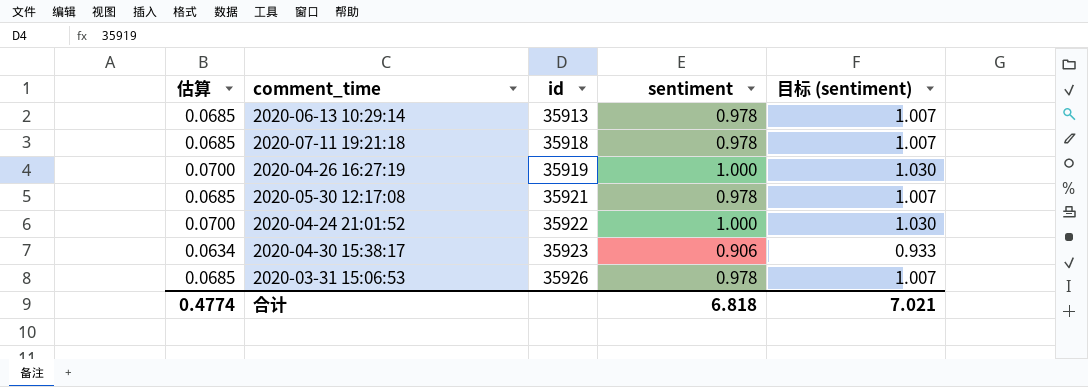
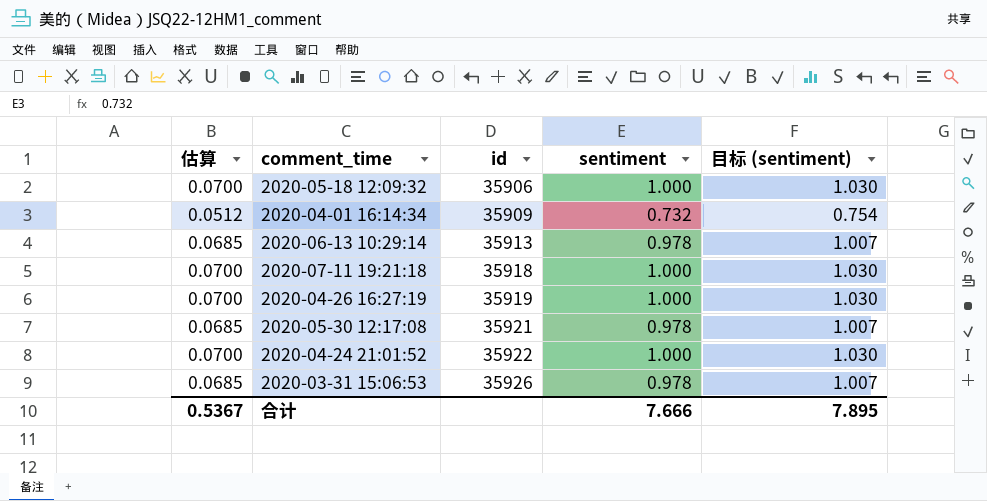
row 2020-04-30 15:38:17: 0.0634 | 35923 | 0.906 | 0.933 -> none
row 2020-05-18 12:09:32: none -> 0.0700 | 35906 | 1.000 | 1.030
row 2020-04-01 16:14:34: none -> 0.0512 | 35909 | 0.732 | 0.754
2020-07-11 19:21:18 | 估算: 0.0685 -> 0.0700
2020-07-11 19:21:18 | sentiment: 0.978 -> 1.000
2020-07-11 19:21:18 | 目标 (sentiment): 1.007 -> 1.030
合计 | 估算: 0.4774 -> 0.5367
合计 | sentiment: 6.818 -> 7.666
合计 | 目标 (sentiment): 7.021 -> 7.895

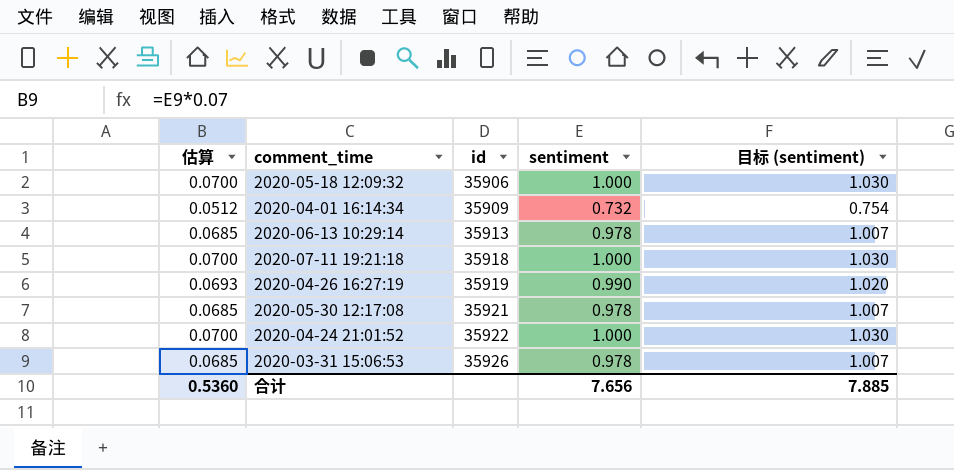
2020-04-26 16:27:19 | 估算: 0.0700 -> 0.0693
2020-04-26 16:27:19 | sentiment: 1.000 -> 0.990
2020-04-26 16:27:19 | 目标 (sentiment): 1.030 -> 1.020
合计 | 估算: 0.5367 -> 0.5360
合计 | sentiment: 7.666 -> 7.656
合计 | 目标 (sentiment): 7.895 -> 7.885

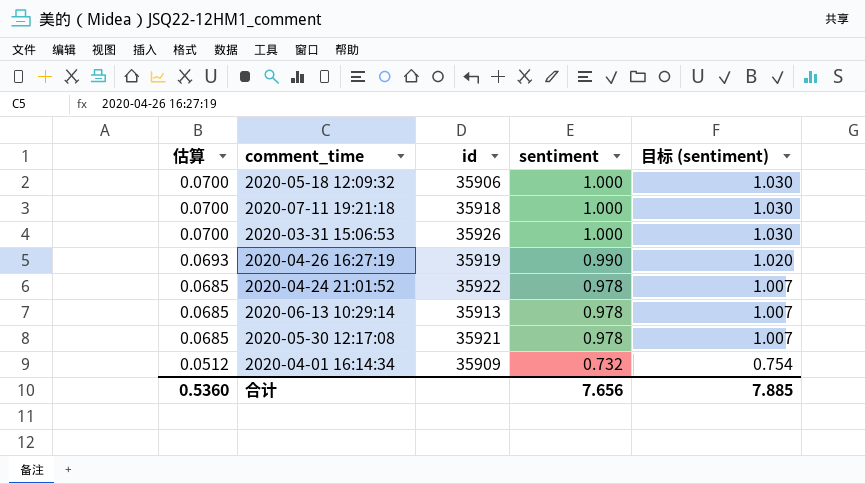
row order: id ascending -> 估算 descending
2020-03-31 15:06:53 | 估算: 0.0685 -> 0.0700
2020-03-31 15:06:53 | sentiment: 0.978 -> 1.000
2020-03-31 15:06:53 | 目标 (sentiment): 1.007 -> 1.030
2020-04-24 21:01:52 | 估算: 0.0700 -> 0.0685
2020-04-24 21:01:52 | sentiment: 1.000 -> 0.978
2020-04-24 21:01:52 | 目标 (sentiment): 1.030 -> 1.007

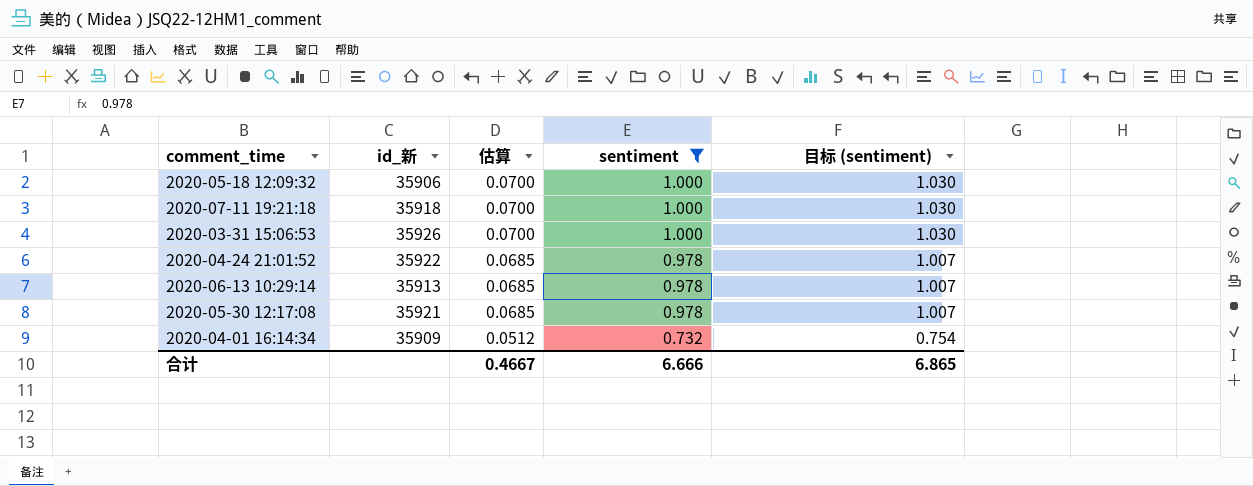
filter: none -> sentiment != 0.990
column name: id -> id_新
column 估算 | position: 1 -> 3
合计 | 估算: 0.5360 -> 0.4667
合计 | sentiment: 7.656 -> 6.666
合计 | 目标 (sentiment): 7.885 -> 6.865

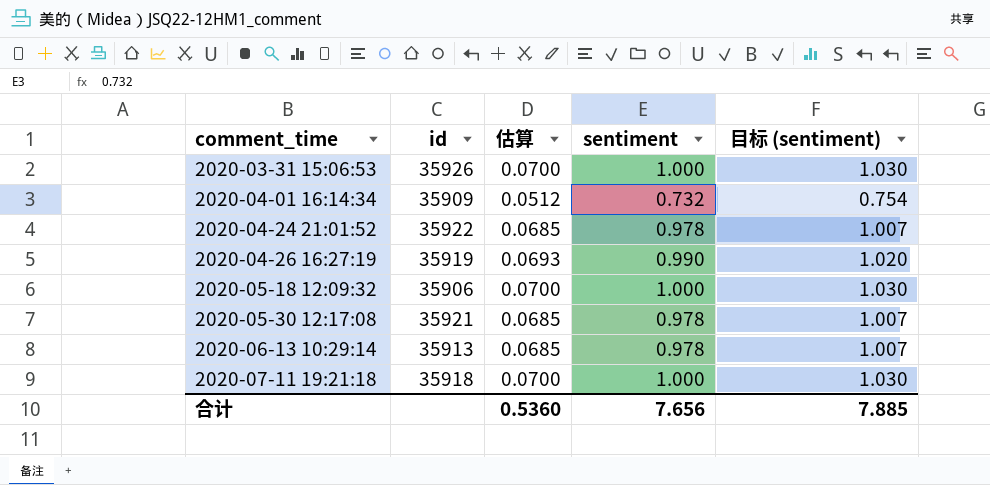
filter: sentiment != 0.990 -> none
row order: 估算 descending -> comment_time ascending
column name: id_新 -> id
合计 | 估算: 0.4667 -> 0.5360
合计 | sentiment: 6.666 -> 7.656
合计 | 目标 (sentiment): 6.865 -> 7.885

